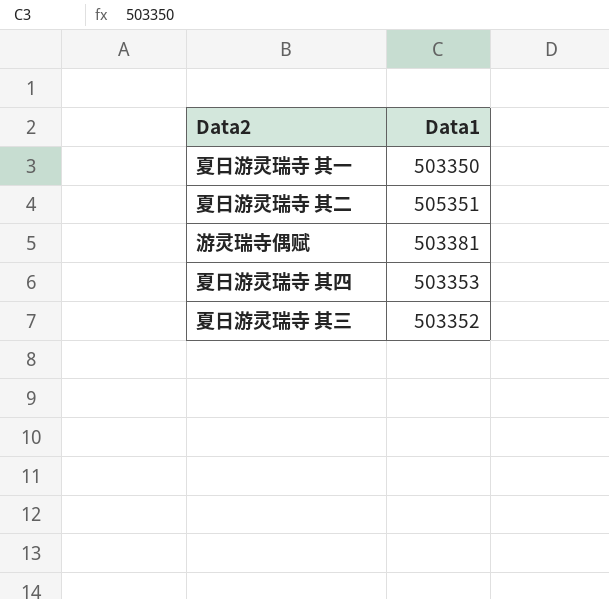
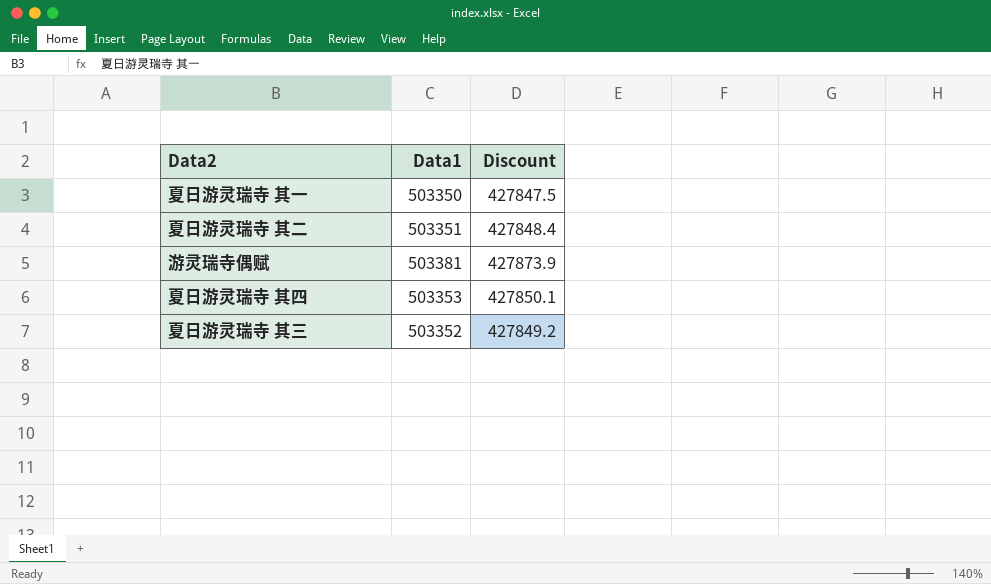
column Discount | formula: none -> [Data1] * 0.85
夏日游灵瑞寺 其二 | Data1: 505351 -> 503351

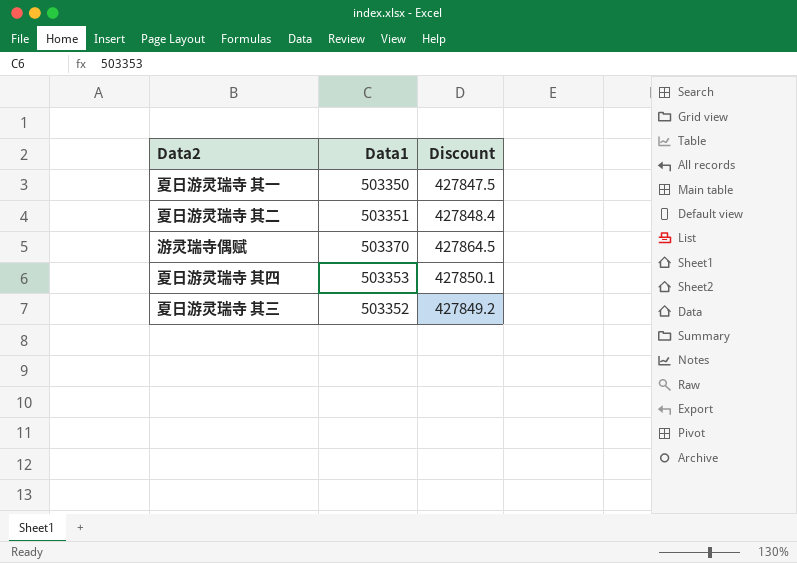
游灵瑞寺偶赋 | Data1: 503381 -> 503370
游灵瑞寺偶赋 | Discount: 427873.9 -> 427864.5

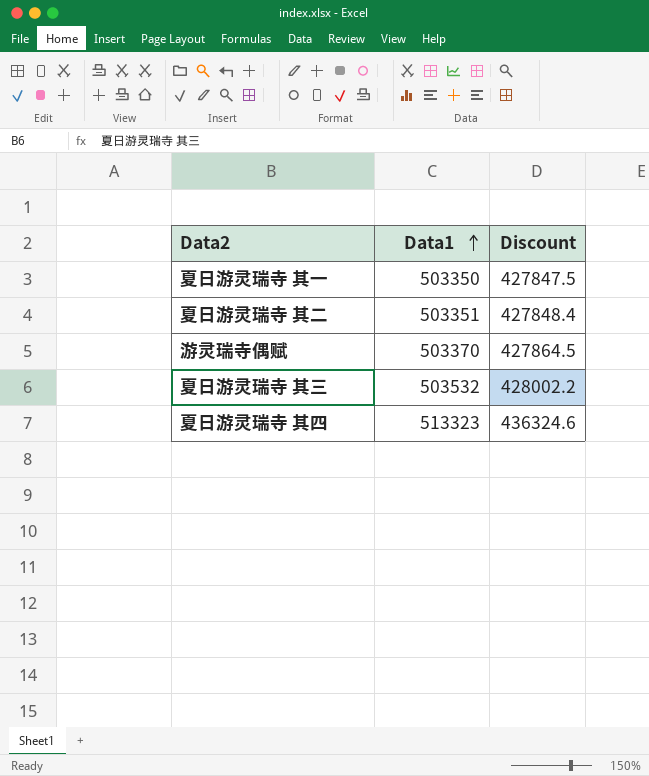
row order: none -> Data1 ascending
夏日游灵瑞寺 其三 | Data1: 503352 -> 503532
夏日游灵瑞寺 其三 | Discount: 427849.2 -> 428002.2
夏日游灵瑞寺 其四 | Data1: 503353 -> 513323
夏日游灵瑞寺 其四 | Discount: 427850.1 -> 436324.6

